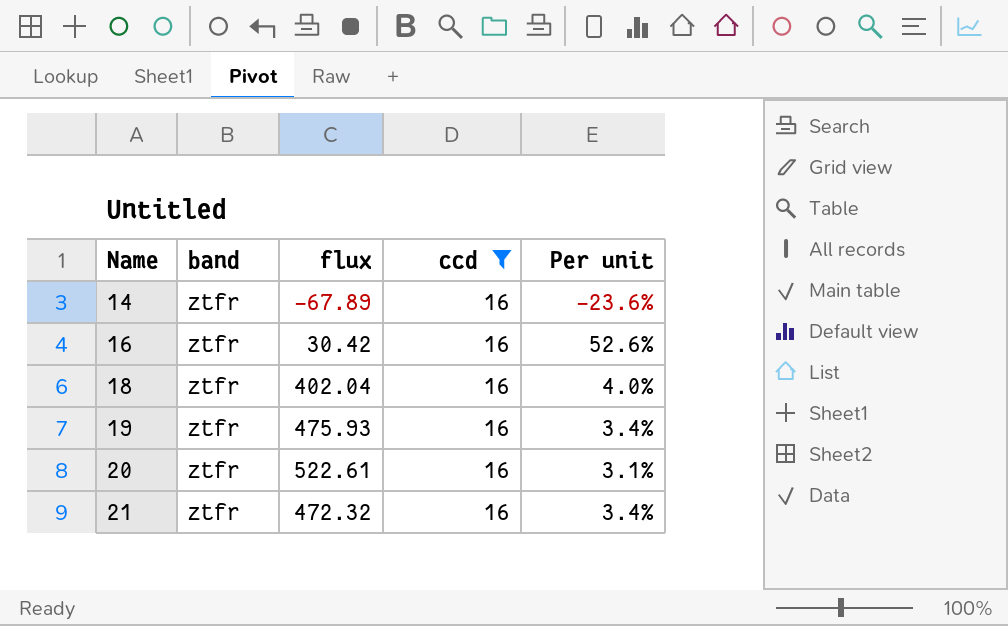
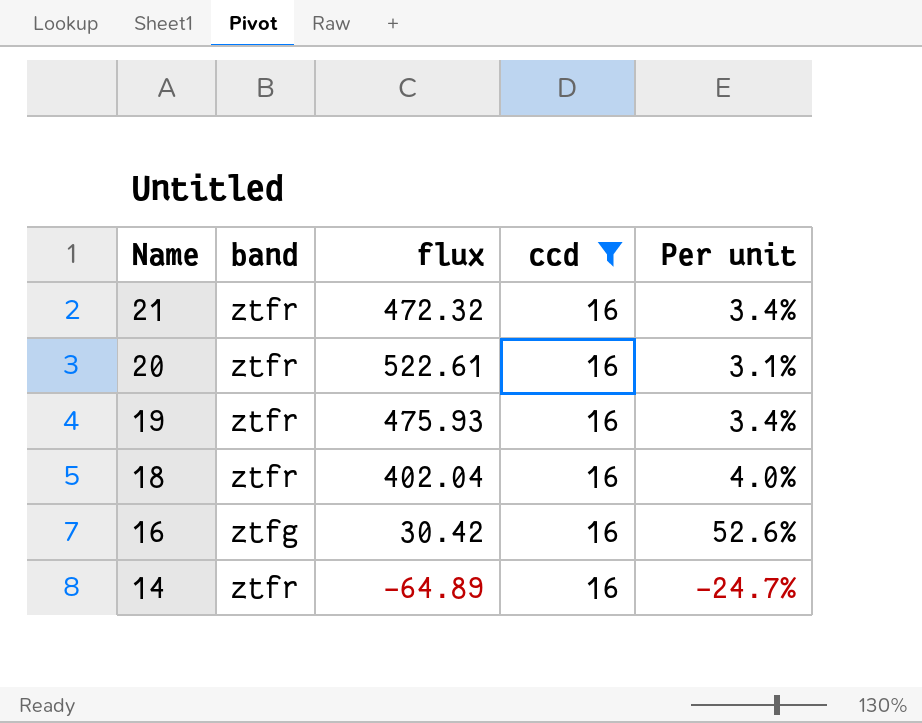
row order: Name ascending -> Name descending
16 | band: ztfr -> ztfg
14 | flux: -67.89 -> -64.89
14 | Per unit: -23.6% -> -24.7%

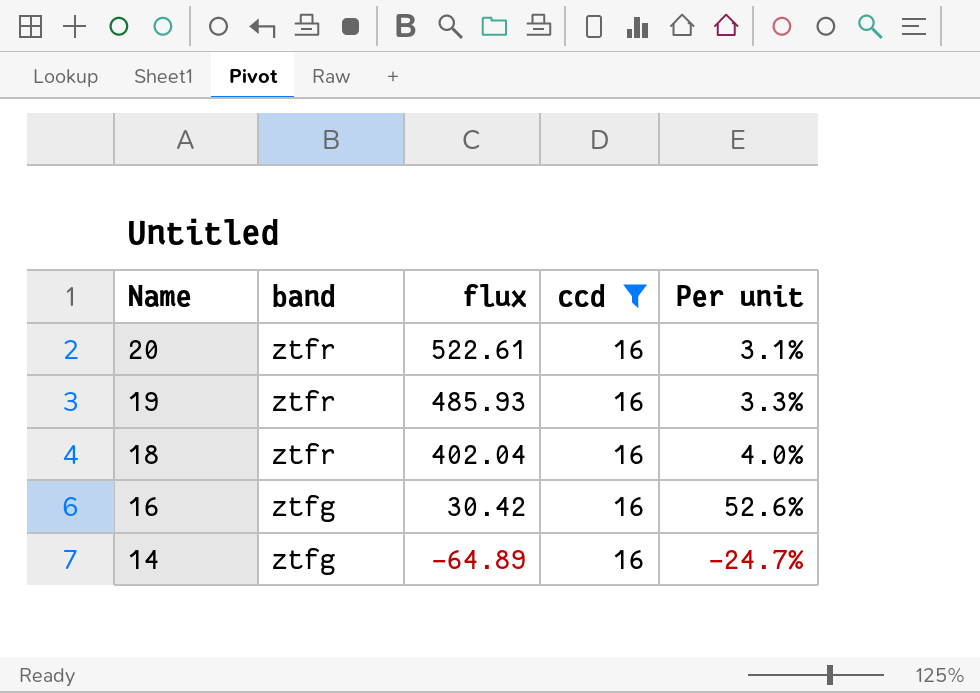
row 21: ztfr | 472.32 | 16 | 3.4% -> none
19 | flux: 475.93 -> 485.93
19 | Per unit: 3.4% -> 3.3%
14 | band: ztfr -> ztfg

